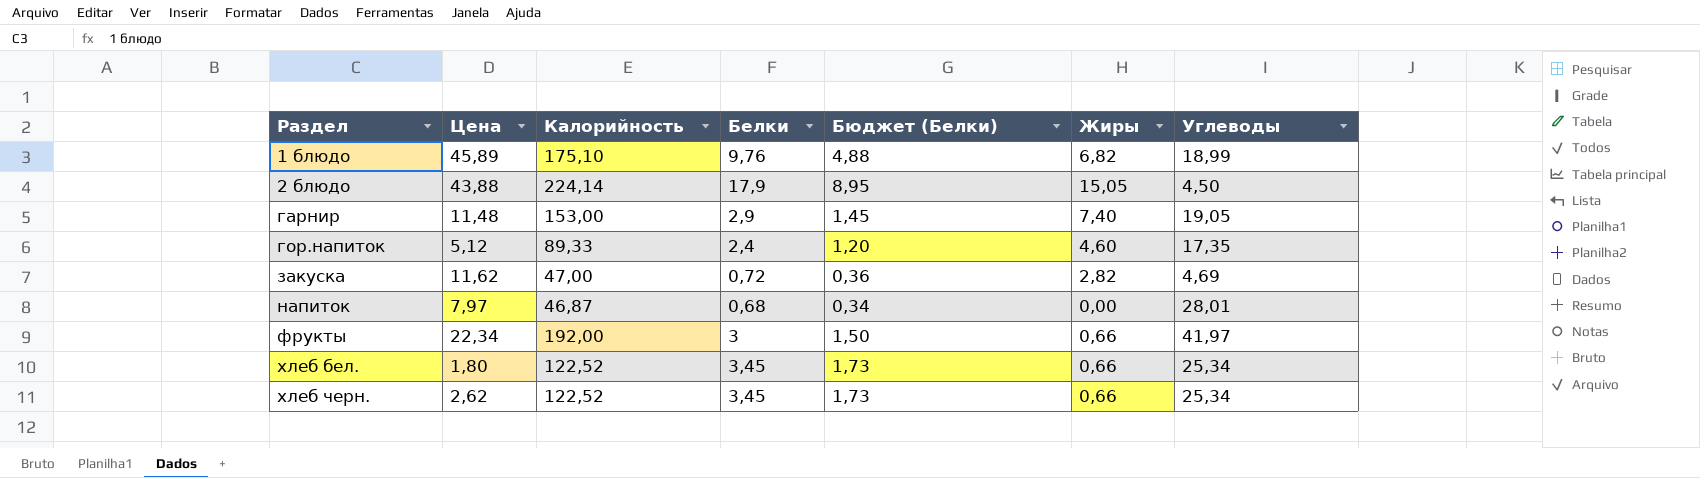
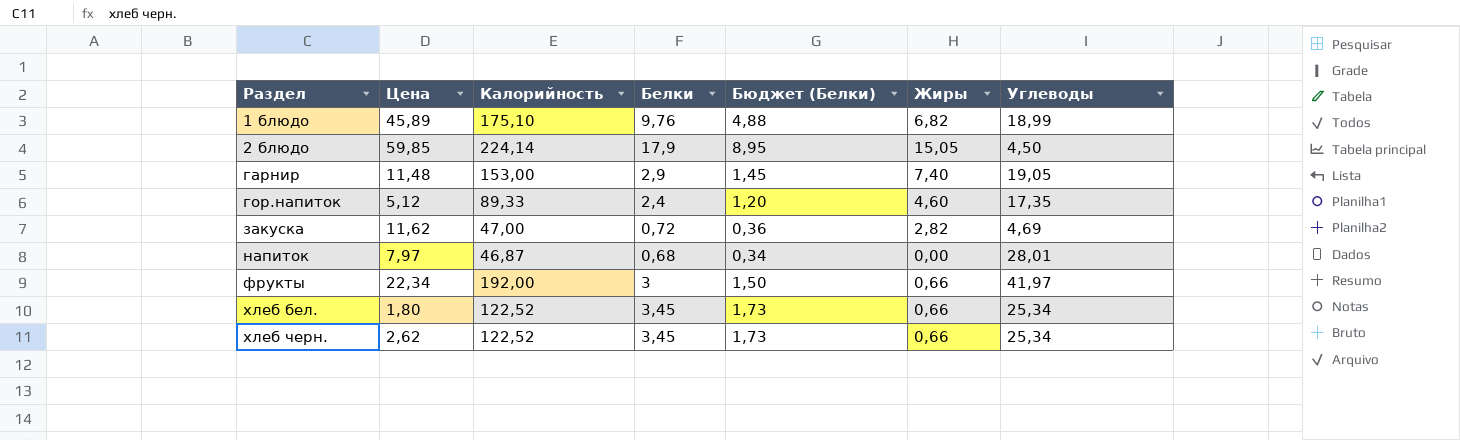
2 блюдо | Цена: 43,88 -> 59,85

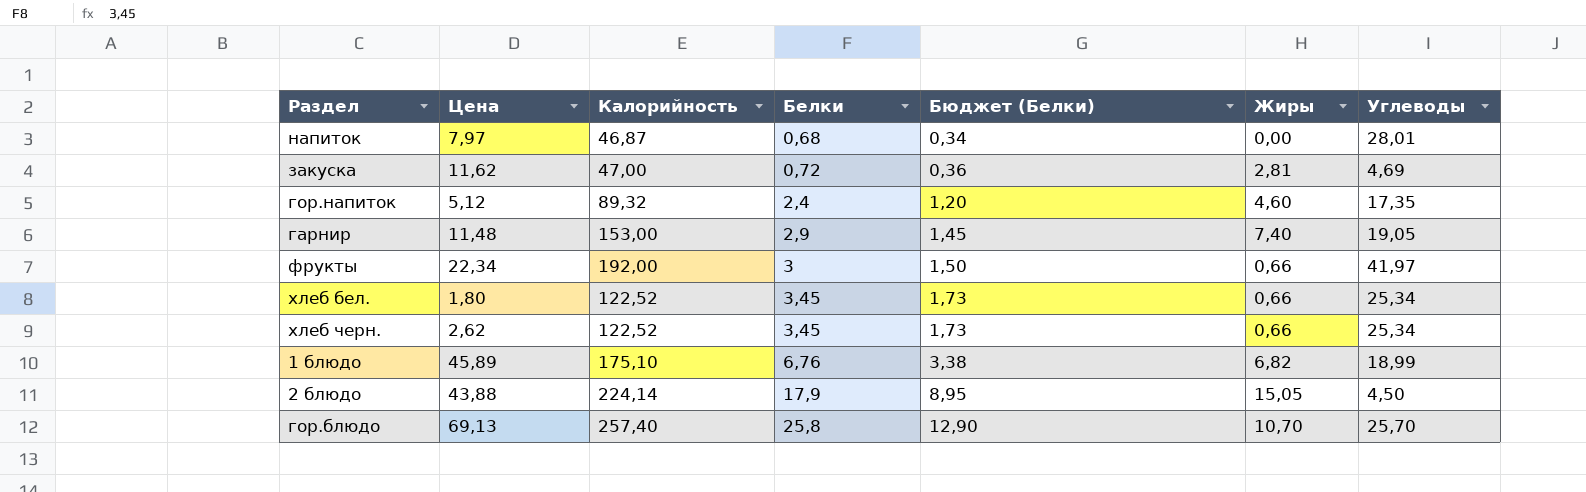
row order: Раздел ascending -> Белки ascending
закуска | Жиры: 2,82 -> 2,81
гор.напиток | Калорийность: 89,33 -> 89,32
1 блюдо | Белки: 9,76 -> 6,76
1 блюдо | Бюджет (Белки): 4,88 -> 3,38
2 блюдо | Цена: 59,85 -> 43,88
row гор.блюдо: none -> 69,13 | 257,40 | 25,8 | 12,90 | 10,70 | 25,70

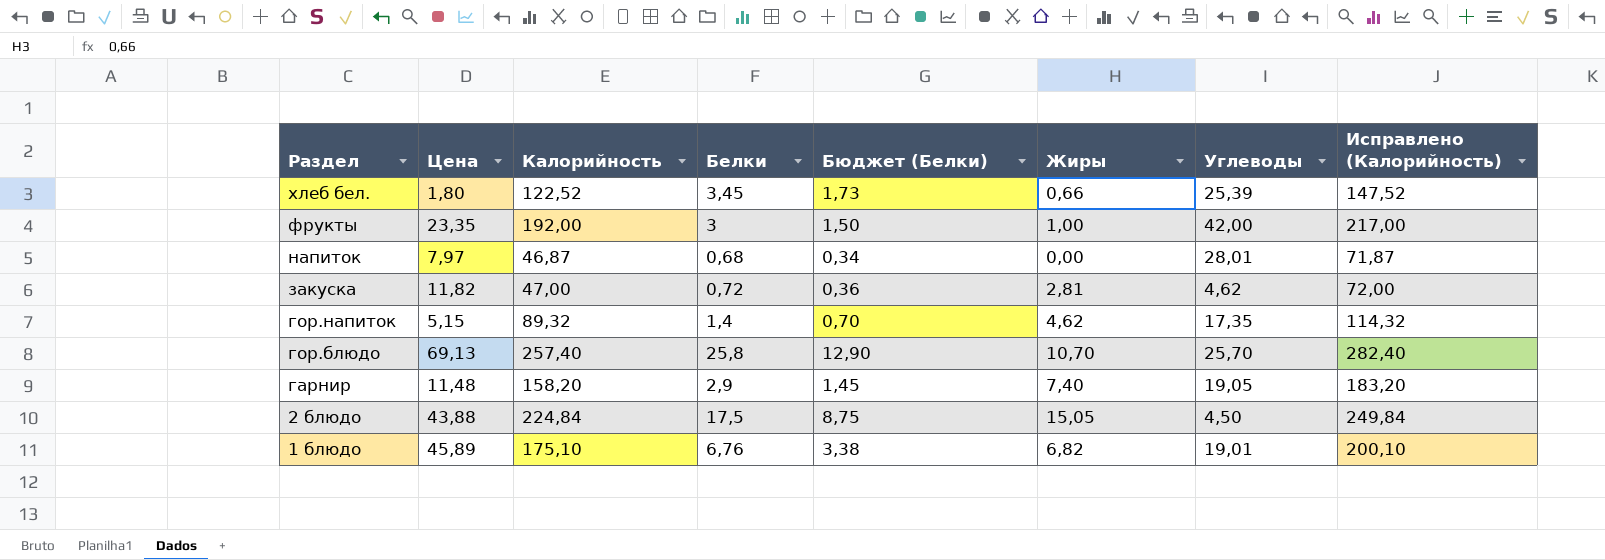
row order: Белки ascending -> Раздел descending
column Исправлено (Калорийность) | formula: none -> [Калорийность] + 25
row хлеб черн.: 2,62 | 122,52 | 3,45 | 1,73 | 0,66 | 25,34 -> none
хлеб бел. | Углеводы: 25,34 -> 25,39
фрукты | Цена: 22,34 -> 23,35
фрукты | Жиры: 0,66 -> 1,00
фрукты | Углеводы: 41,97 -> 42,00
закуска | Цена: 11,62 -> 11,82
закуска | Углеводы: 4,69 -> 4,62
гор.напиток | Цена: 5,12 -> 5,15
гор.напиток | Белки: 2,4 -> 1,4
гор.напиток | Бюджет (Белки): 1,20 -> 0,70
гор.напиток | Жиры: 4,60 -> 4,62
гарнир | Калорийность: 153,00 -> 158,20
2 блюдо | Калорийность: 224,14 -> 224,84
2 блюдо | Белки: 17,9 -> 17,5
2 блюдо | Бюджет (Белки): 8,95 -> 8,75
1 блюдо | Углеводы: 18,99 -> 19,01

